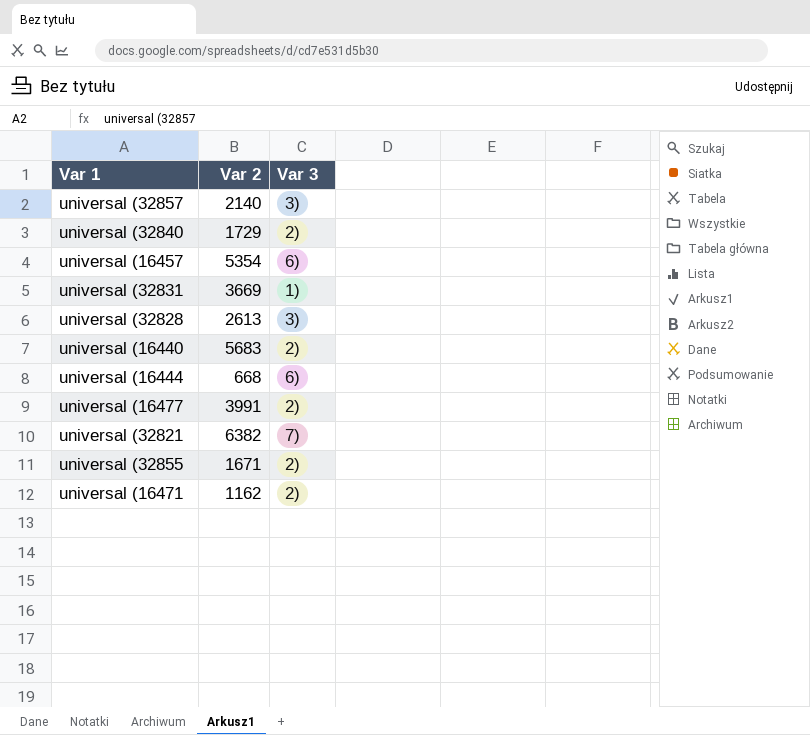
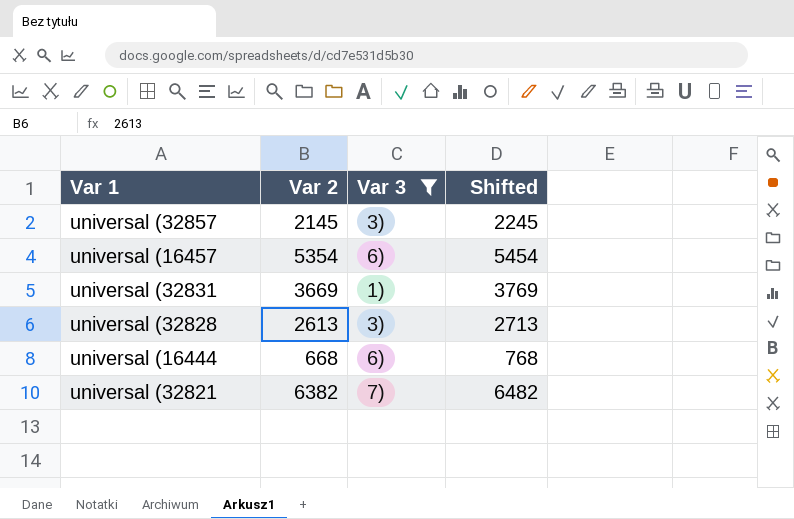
filter: none -> Var 3 != 2)
column Shifted | formula: none -> [Var 2] + 100
universal (32857 | Var 2: 2140 -> 2145

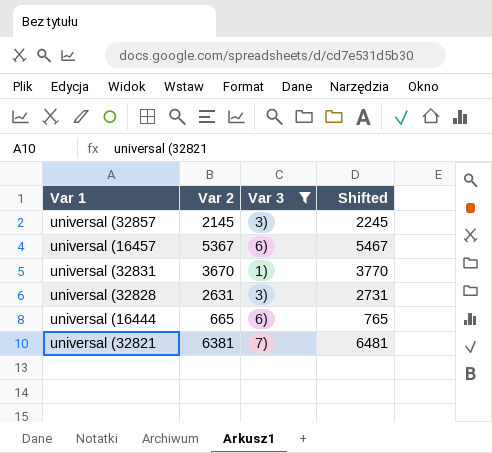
universal (16457 | Var 2: 5354 -> 5367
universal (16457 | Shifted: 5454 -> 5467
universal (32831 | Var 2: 3669 -> 3670
universal (32831 | Shifted: 3769 -> 3770
universal (32828 | Var 2: 2613 -> 2631
universal (32828 | Shifted: 2713 -> 2731
universal (16444 | Var 2: 668 -> 665
universal (16444 | Shifted: 768 -> 765
universal (32821 | Var 2: 6382 -> 6381
universal (32821 | Shifted: 6482 -> 6481

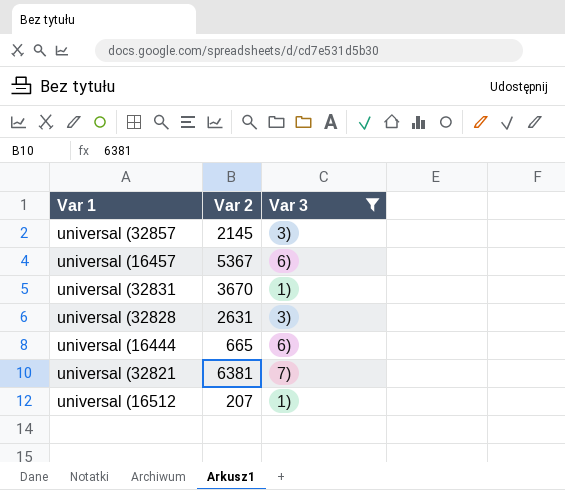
column Shifted | formula: [Var 2] + 100 -> none
row universal (16512: none -> 207 | 1)

